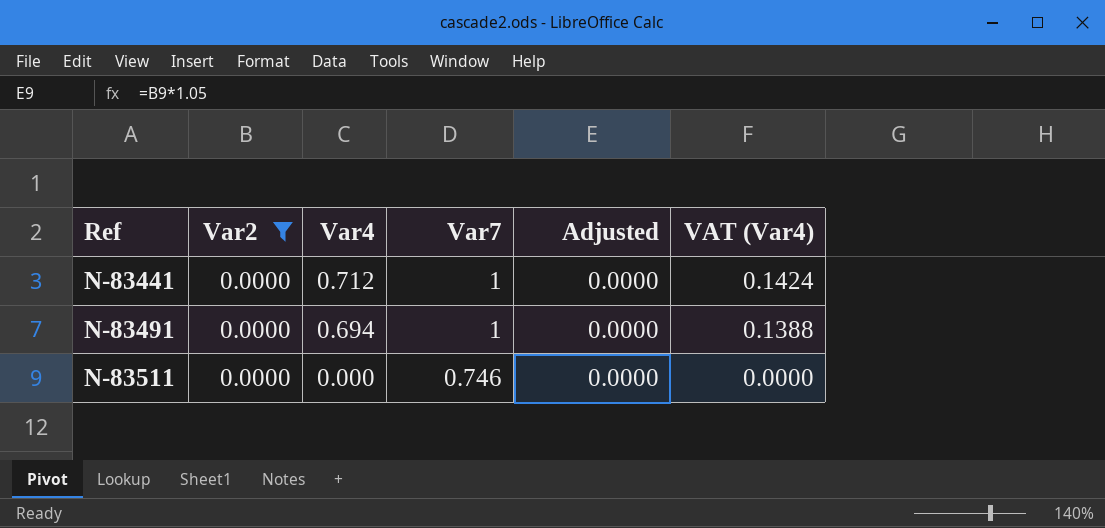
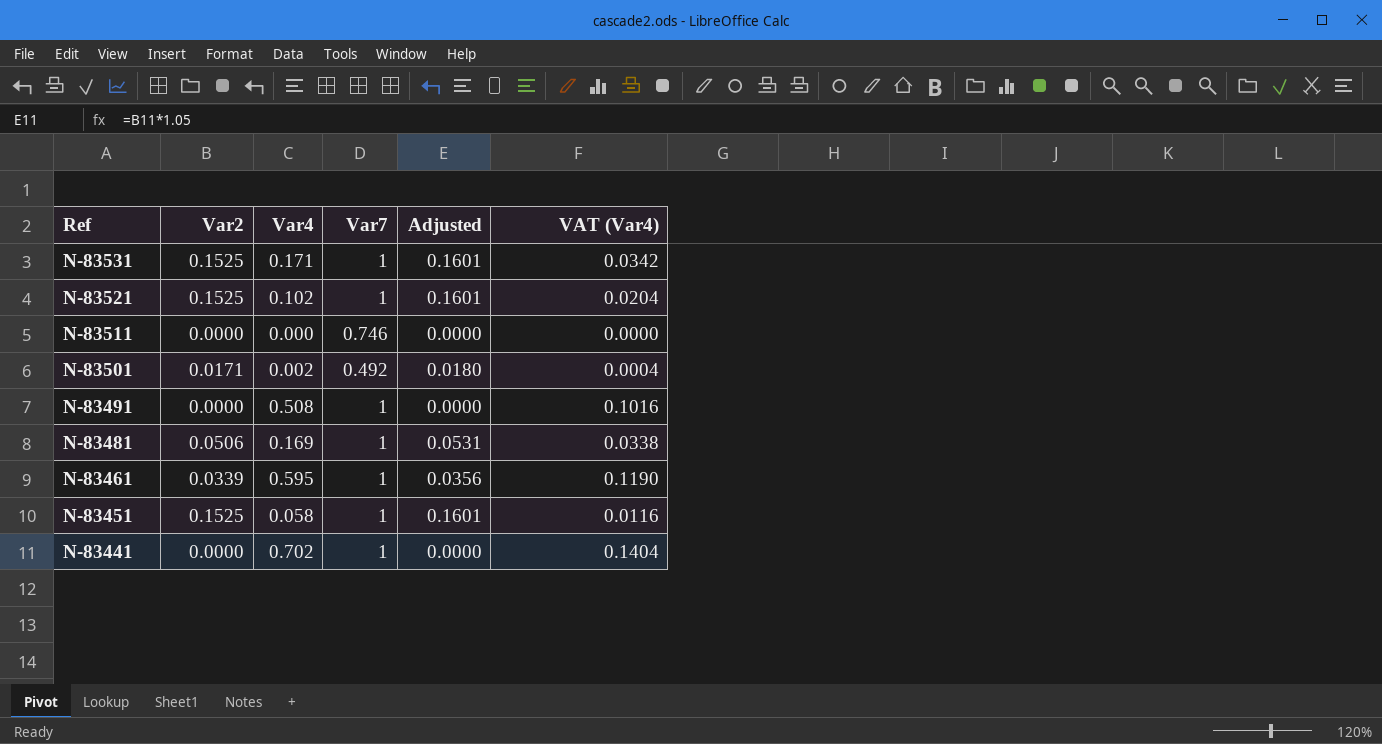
filter: Var2 = 0.0000 -> none
row order: Ref ascending -> Ref descending
N-83491 | Var4: 0.694 -> 0.508
N-83491 | VAT (Var4): 0.1388 -> 0.1016
N-83441 | Var4: 0.712 -> 0.702
N-83441 | VAT (Var4): 0.1424 -> 0.1404

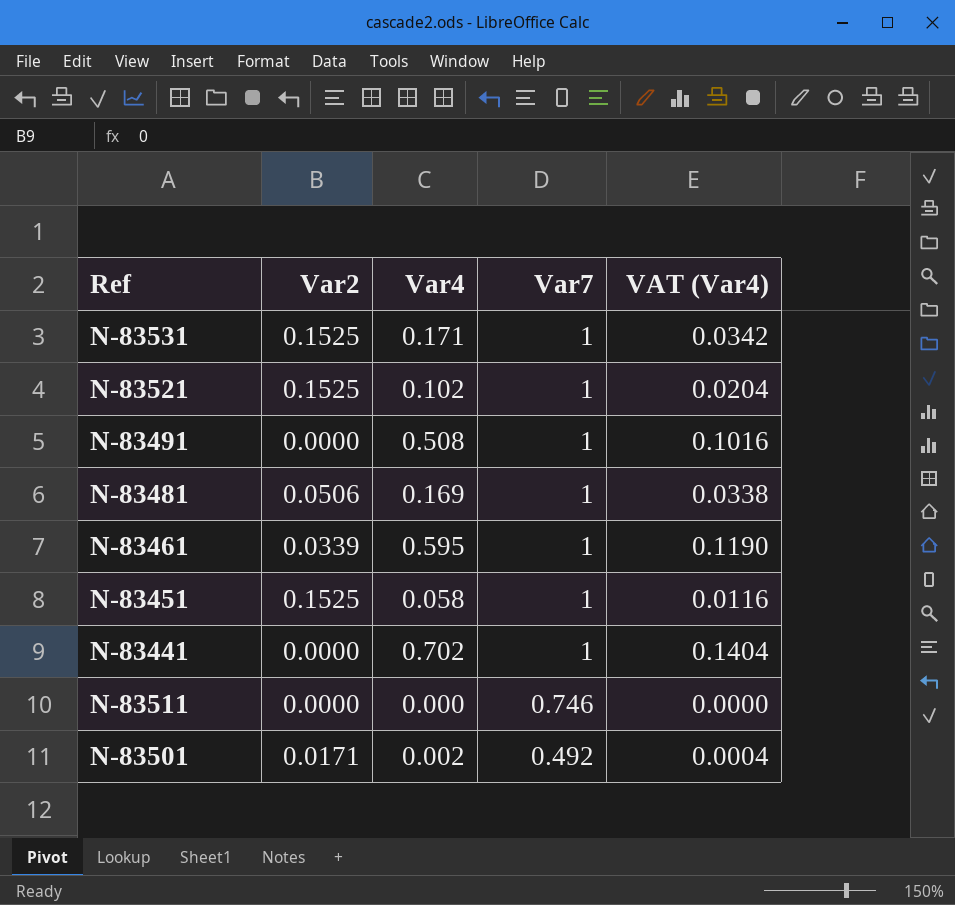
row order: Ref descending -> Var7 descending
column Adjusted | formula: [Var2] * 1.05 -> none

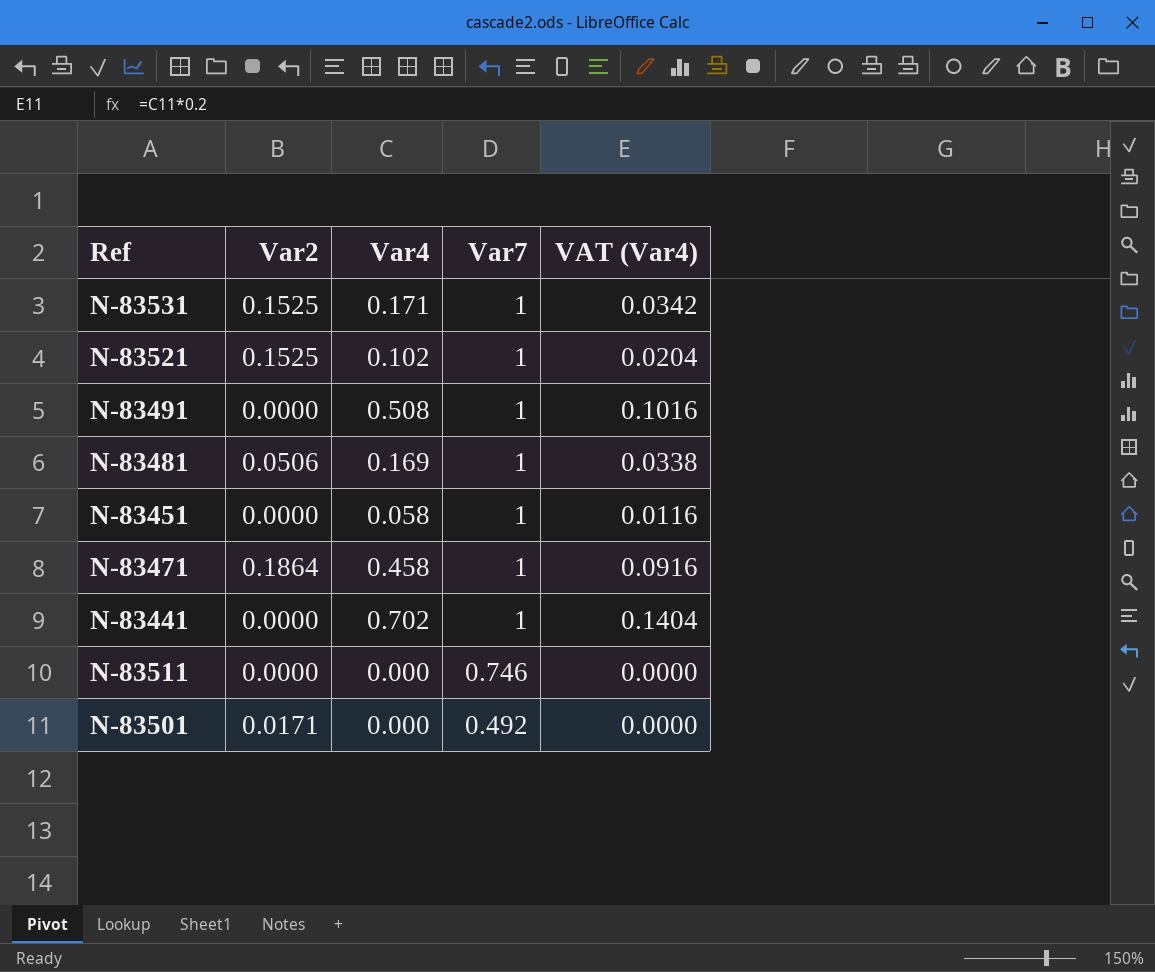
row N-83461: 0.0339 | 0.595 | 1 | 0.1190 -> none
N-83451 | Var2: 0.1525 -> 0.0000
row N-83471: none -> 0.1864 | 0.458 | 1 | 0.0916
N-83501 | Var4: 0.002 -> 0.000
N-83501 | VAT (Var4): 0.0004 -> 0.0000

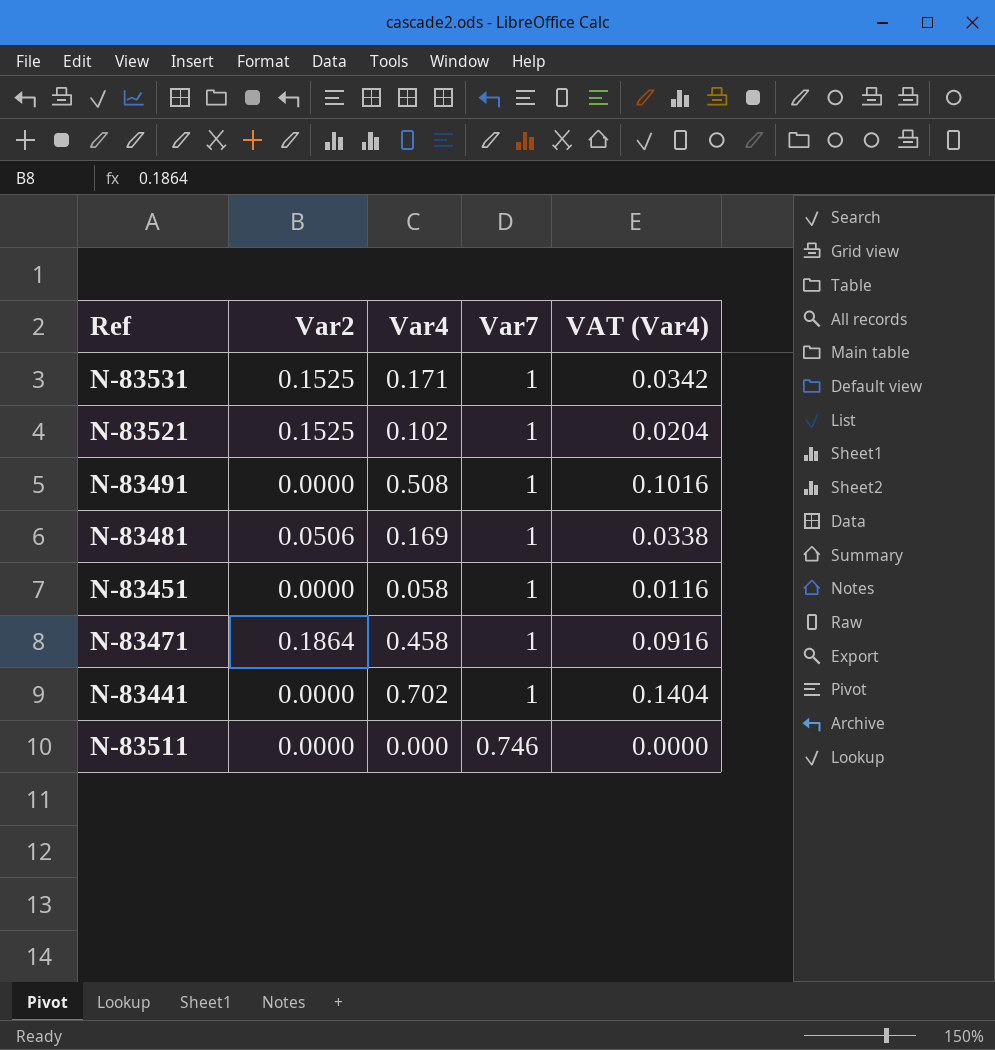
row N-83501: 0.0171 | 0.000 | 0.492 | 0.0000 -> none

